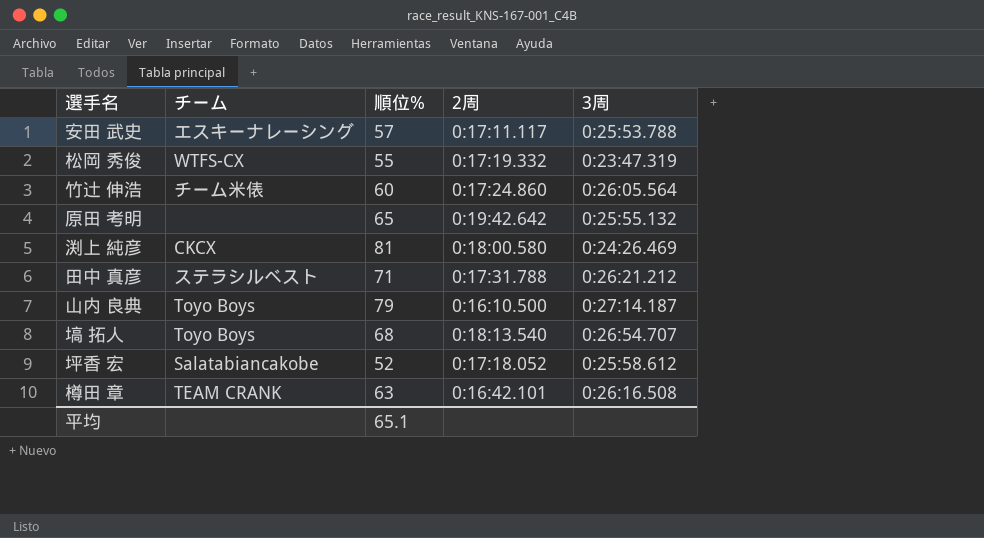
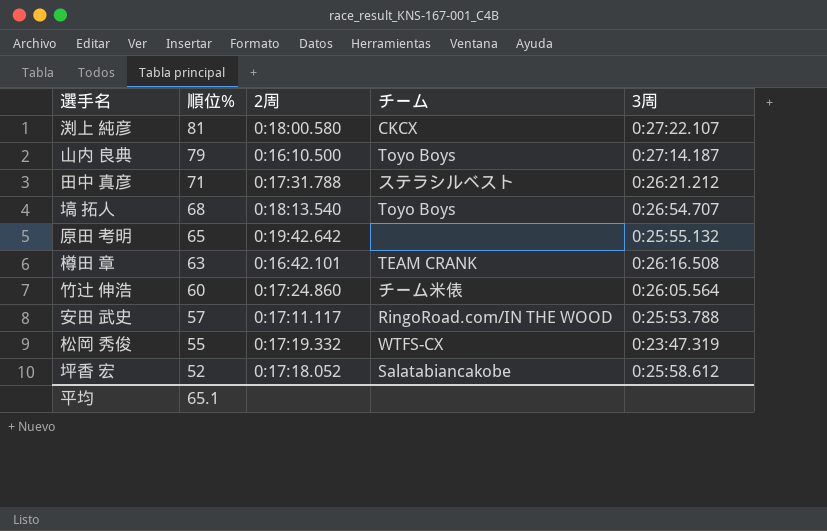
row order: none -> 順位% descending
column チーム | position: 2 -> 4
渕上 純彦 | 3周: 0:24:26.469 -> 0:27:22.107
安田 武史 | チーム: エスキーナレーシング -> RingoRoad.com/IN THE WOOD

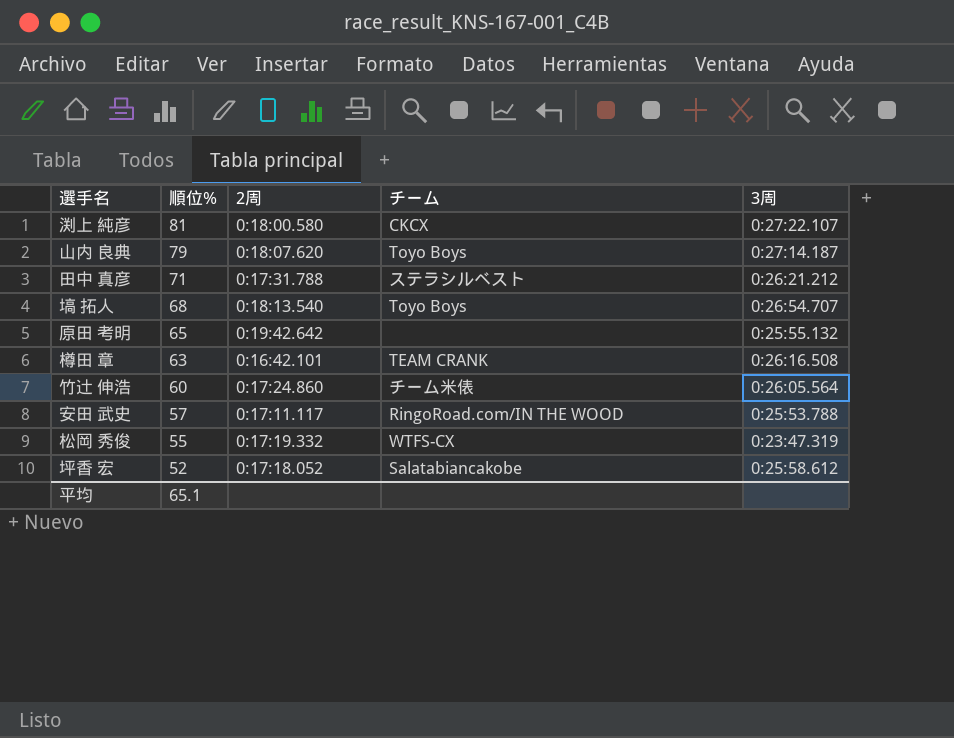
山内 良典 | 2周: 0:16:10.500 -> 0:18:07.620

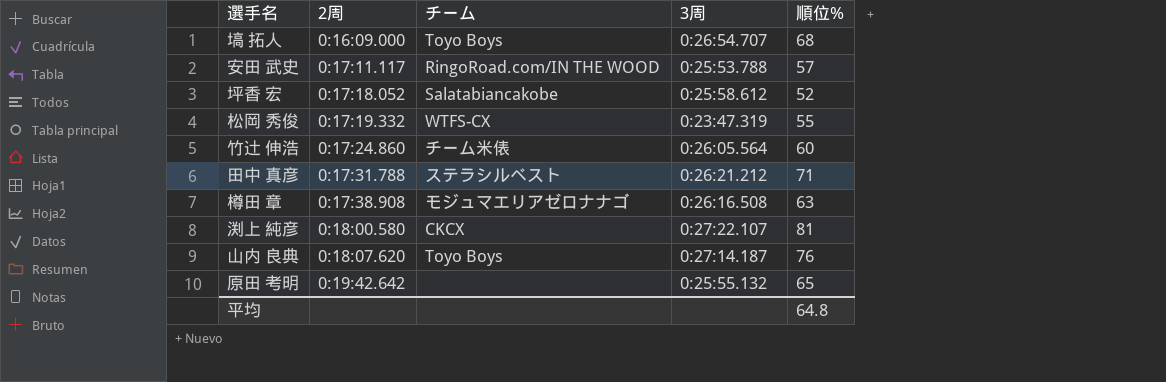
row order: 順位% descending -> 2周 ascending
column 順位% | position: 2 -> 5
塙 拓人 | 2周: 0:18:13.540 -> 0:16:09.000
樽田 章 | 2周: 0:16:42.101 -> 0:17:38.908
樽田 章 | チーム: TEAM CRANK -> モジュマエリアゼロナナゴ
山内 良典 | 順位%: 79 -> 76
平均 | 順位%: 65.1 -> 64.8

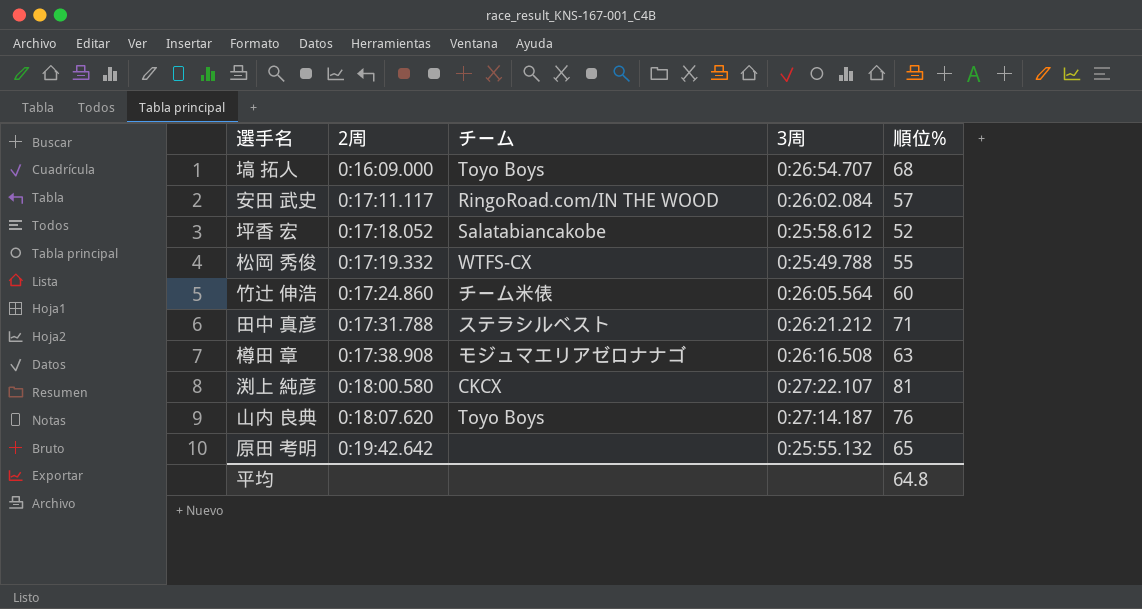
安田 武史 | 3周: 0:25:53.788 -> 0:26:02.084
松岡 秀俊 | 3周: 0:23:47.319 -> 0:25:49.788

